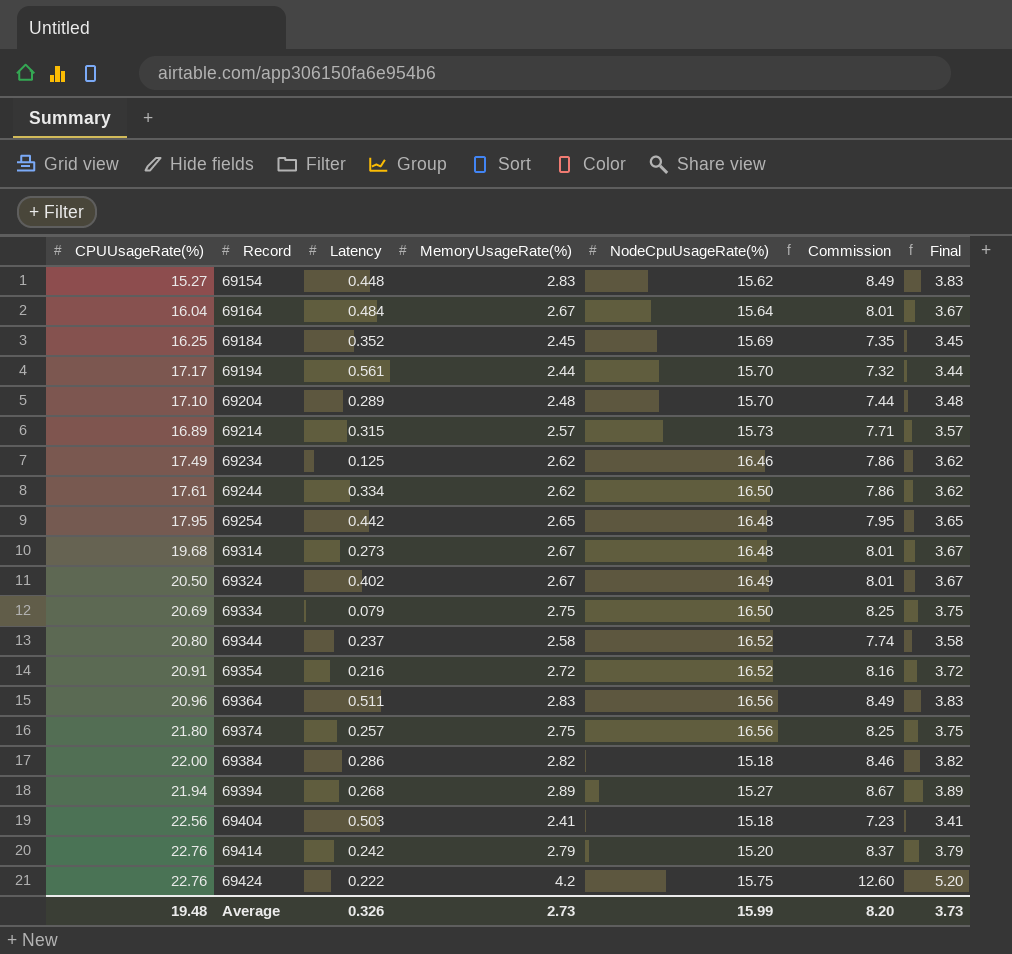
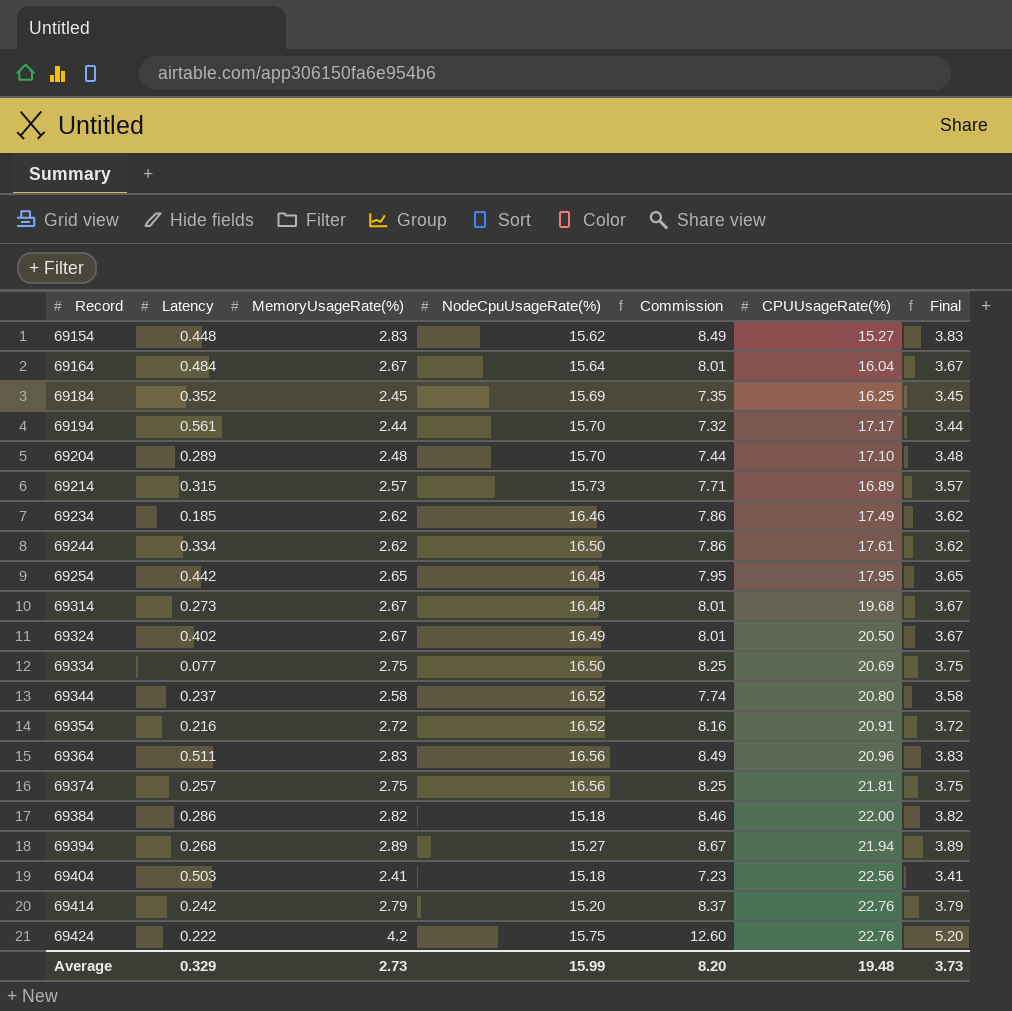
column CPUUsageRate(%) | position: 1 -> 6
69234 | Latency: 0.125 -> 0.185
69334 | Latency: 0.079 -> 0.077
69374 | CPUUsageRate(%): 21.80 -> 21.81
Average | Latency: 0.326 -> 0.329

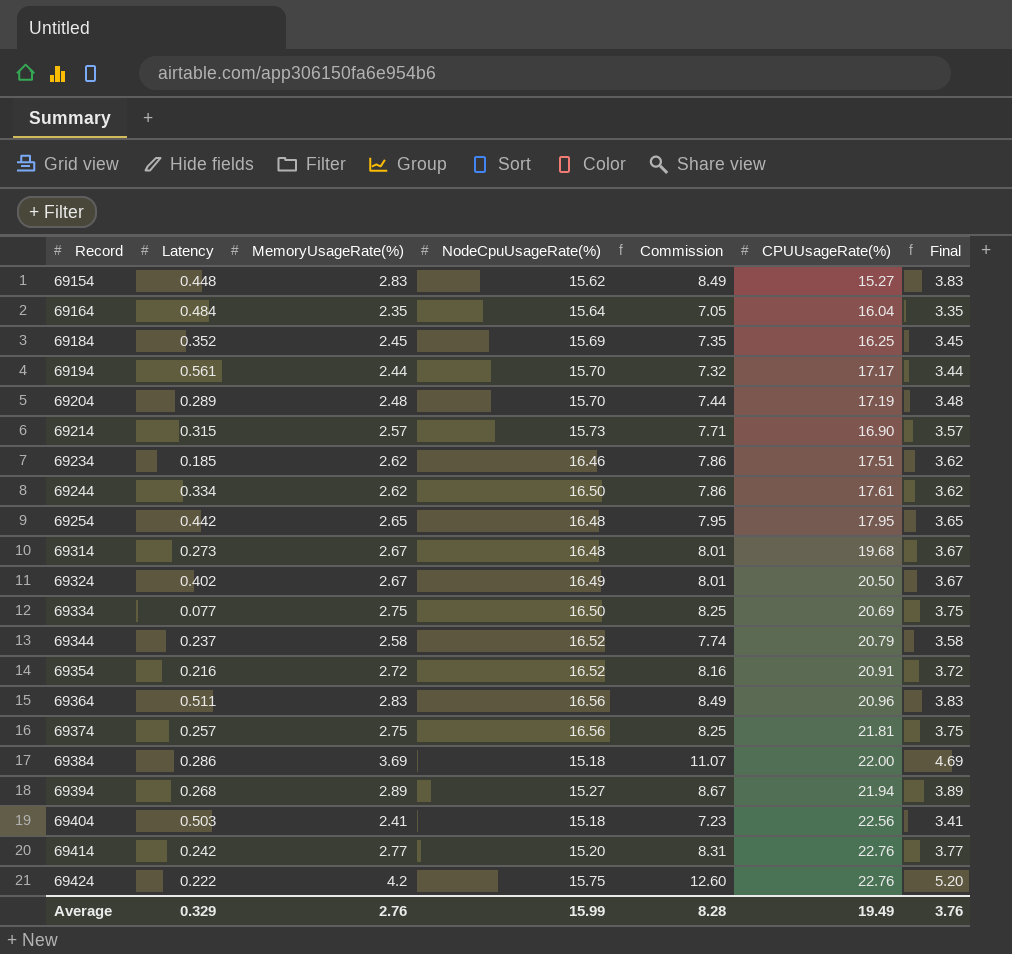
69164 | MemoryUsageRate(%): 2.67 -> 2.35
69164 | Commission: 8.01 -> 7.05
69164 | Final: 3.67 -> 3.35
69204 | CPUUsageRate(%): 17.10 -> 17.19
69214 | CPUUsageRate(%): 16.89 -> 16.90
69234 | CPUUsageRate(%): 17.49 -> 17.51
69344 | CPUUsageRate(%): 20.80 -> 20.79
69384 | MemoryUsageRate(%): 2.82 -> 3.69
69384 | Commission: 8.46 -> 11.07
69384 | Final: 3.82 -> 4.69
69414 | MemoryUsageRate(%): 2.79 -> 2.77
69414 | Commission: 8.37 -> 8.31
69414 | Final: 3.79 -> 3.77
Average | MemoryUsageRate(%): 2.73 -> 2.76
Average | Commission: 8.20 -> 8.28
Average | CPUUsageRate(%): 19.48 -> 19.49
Average | Final: 3.73 -> 3.76

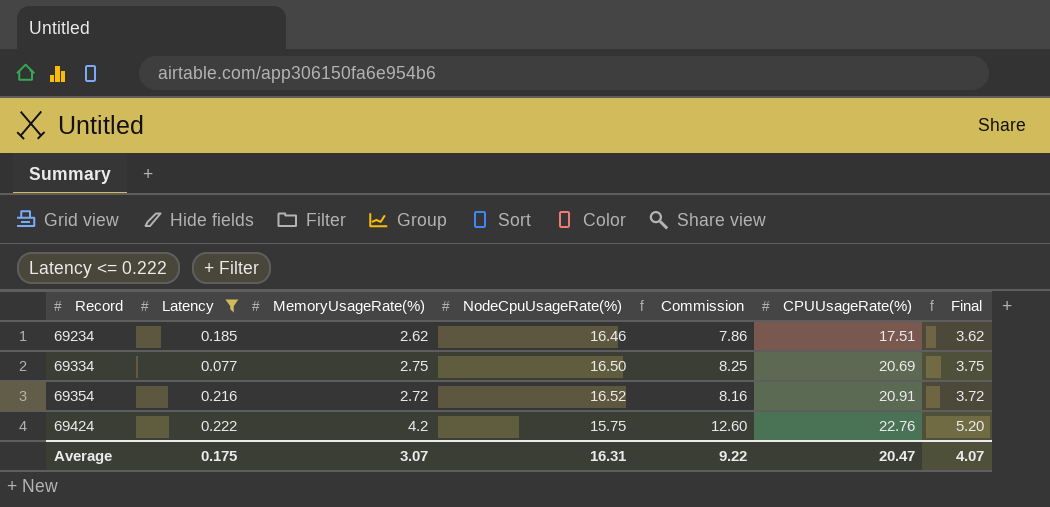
filter: none -> Latency <= 0.222
Average | Latency: 0.329 -> 0.175
Average | MemoryUsageRate(%): 2.76 -> 3.07
Average | NodeCpuUsageRate(%): 15.99 -> 16.31
Average | Commission: 8.28 -> 9.22
Average | CPUUsageRate(%): 19.49 -> 20.47
Average | Final: 3.76 -> 4.07

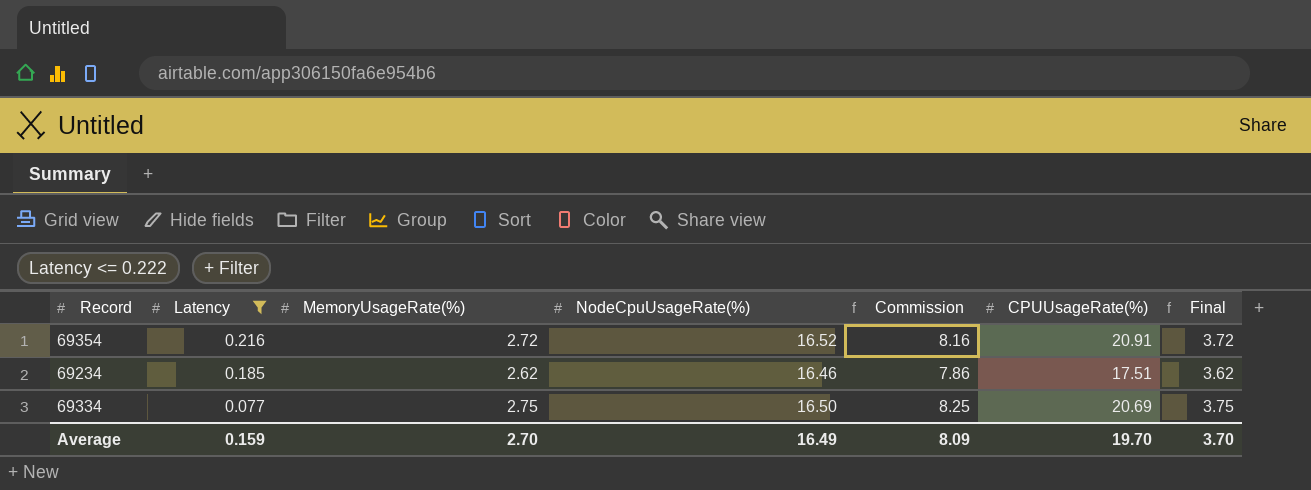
row order: Record ascending -> Latency descending
row 69424: 0.222 | 4.2 | 15.75 | 12.60 | 22.76 | 5.20 -> none
Average | Latency: 0.175 -> 0.159
Average | MemoryUsageRate(%): 3.07 -> 2.70
Average | NodeCpuUsageRate(%): 16.31 -> 16.49
Average | Commission: 9.22 -> 8.09
Average | CPUUsageRate(%): 20.47 -> 19.70
Average | Final: 4.07 -> 3.70

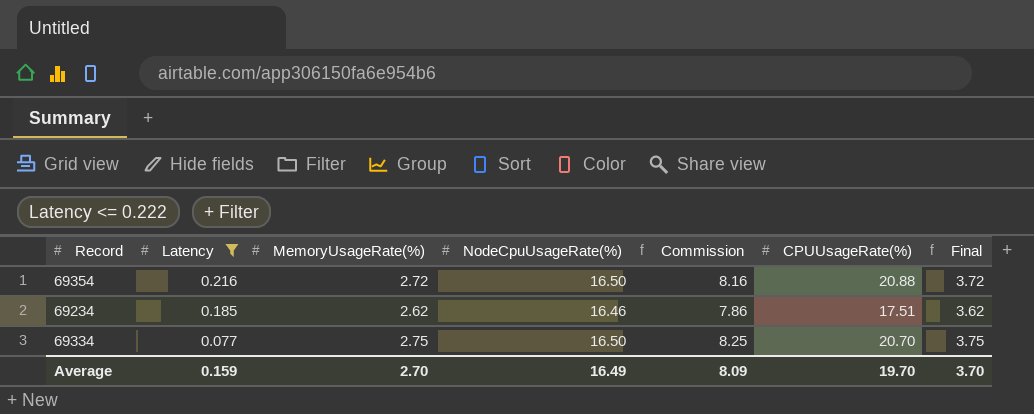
69354 | NodeCpuUsageRate(%): 16.52 -> 16.50
69354 | CPUUsageRate(%): 20.91 -> 20.88
69334 | CPUUsageRate(%): 20.69 -> 20.70

